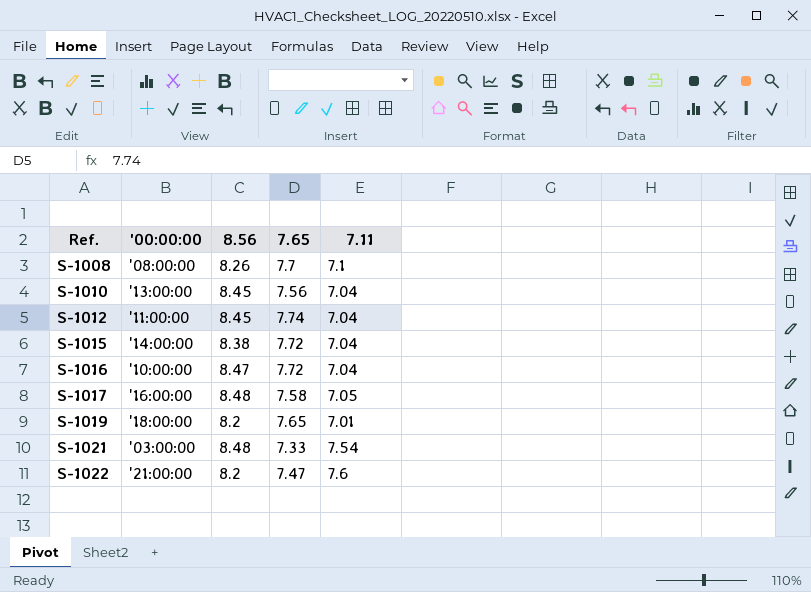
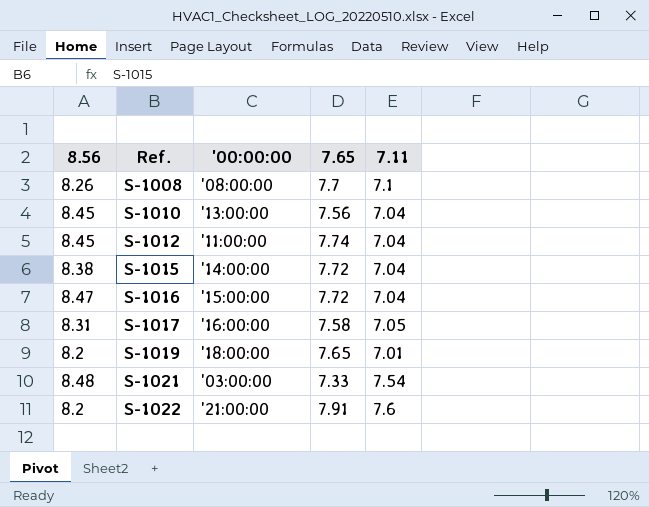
column 8.56 | position: 3 -> 1
S-1016 | '00:00:00: '10:00:00 -> '15:00:00
S-1017 | 8.56: 8.48 -> 8.31
S-1022 | 7.65: 7.47 -> 7.91

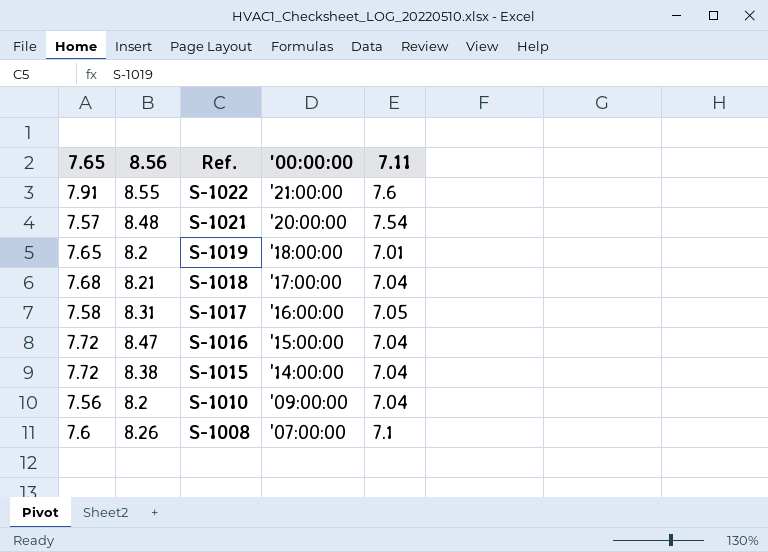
row order: Ref. ascending -> Ref. descending
column 7.65 | position: 4 -> 1
row S-1012: 8.45 | '11:00:00 | 7.74 | 7.04 -> none
S-1022 | 8.56: 8.2 -> 8.55
S-1021 | 7.65: 7.33 -> 7.57
S-1021 | '00:00:00: '03:00:00 -> '20:00:00
row S-1018: none -> 7.68 | 8.21 | '17:00:00 | 7.04
S-1010 | 8.56: 8.45 -> 8.2
S-1010 | '00:00:00: '13:00:00 -> '09:00:00
S-1008 | 7.65: 7.7 -> 7.6
S-1008 | '00:00:00: '08:00:00 -> '07:00:00

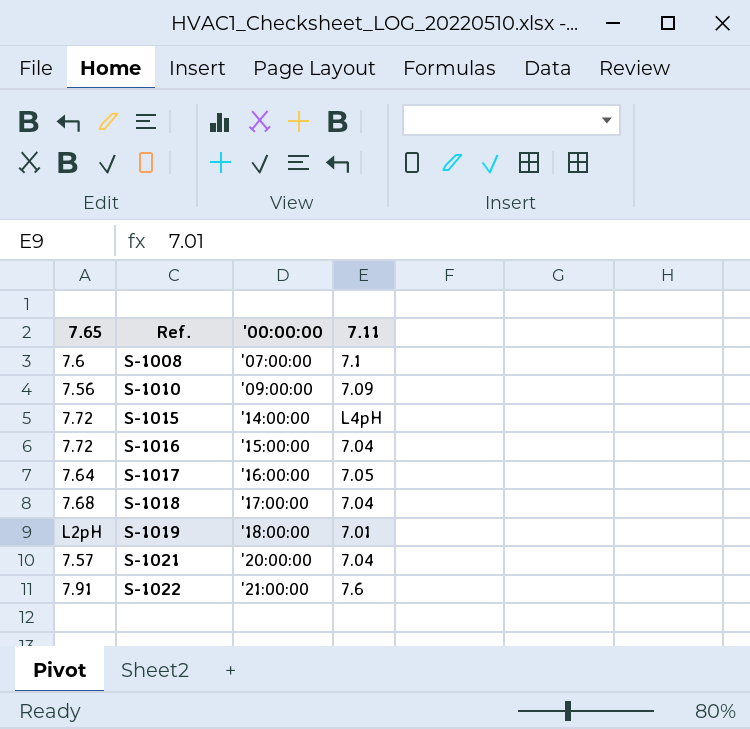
row order: Ref. descending -> Ref. ascending
column 8.56 | position: 2 -> none
S-1010 | 7.11: 7.04 -> 7.09
S-1015 | 7.11: 7.04 -> L4pH
S-1017 | 7.65: 7.58 -> 7.64
S-1019 | 7.65: 7.65 -> L2pH
S-1021 | 7.11: 7.54 -> 7.04

